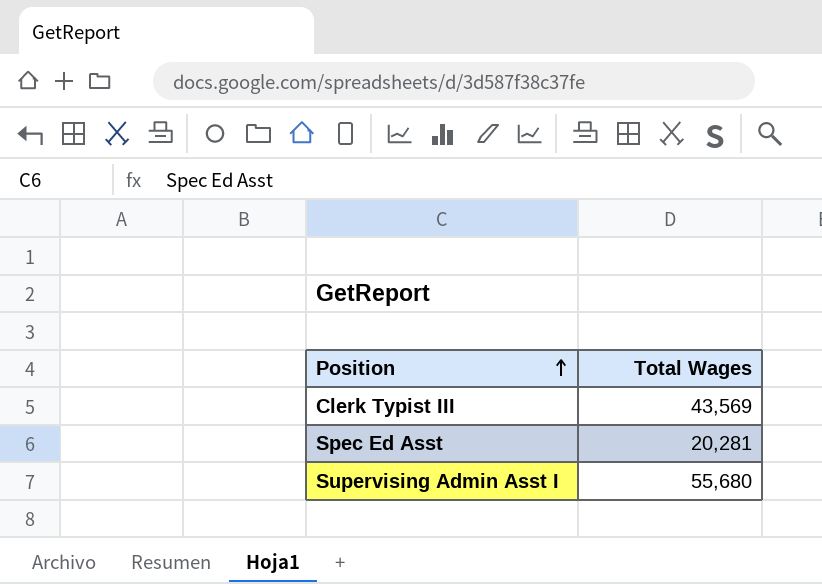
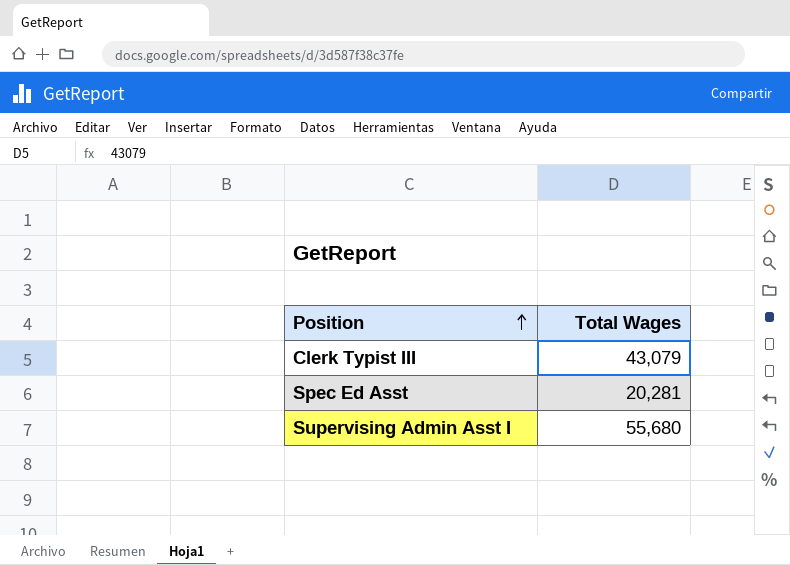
Clerk Typist III | Total Wages: 43,569 -> 43,079

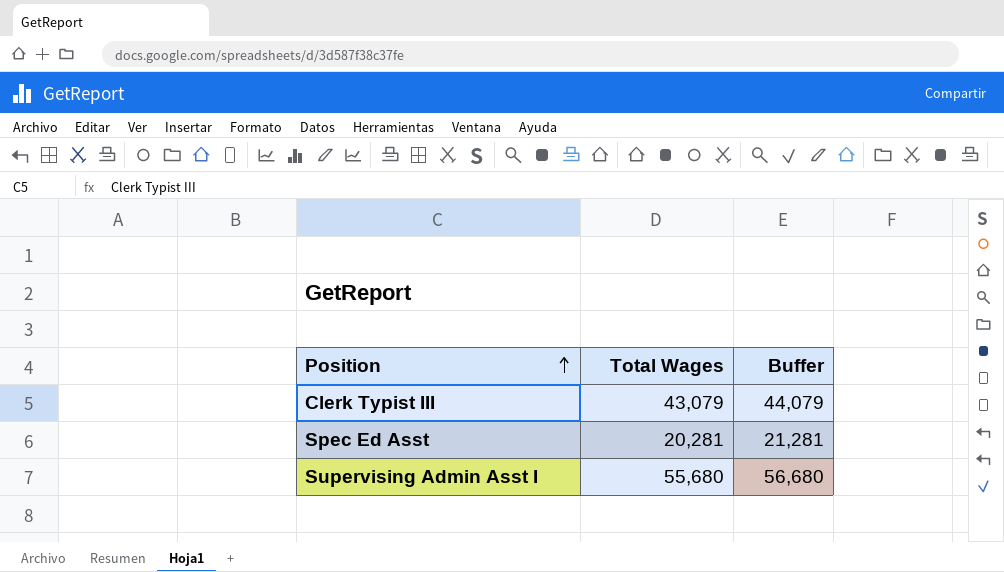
column Buffer | formula: none -> [Total Wages] + 1000

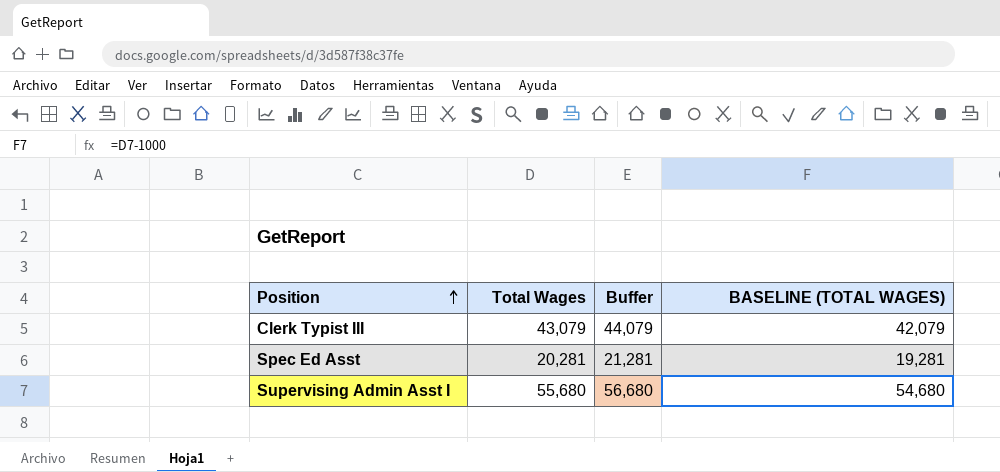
column BASELINE (TOTAL WAGES) | formula: none -> [Total Wages] - 1000

